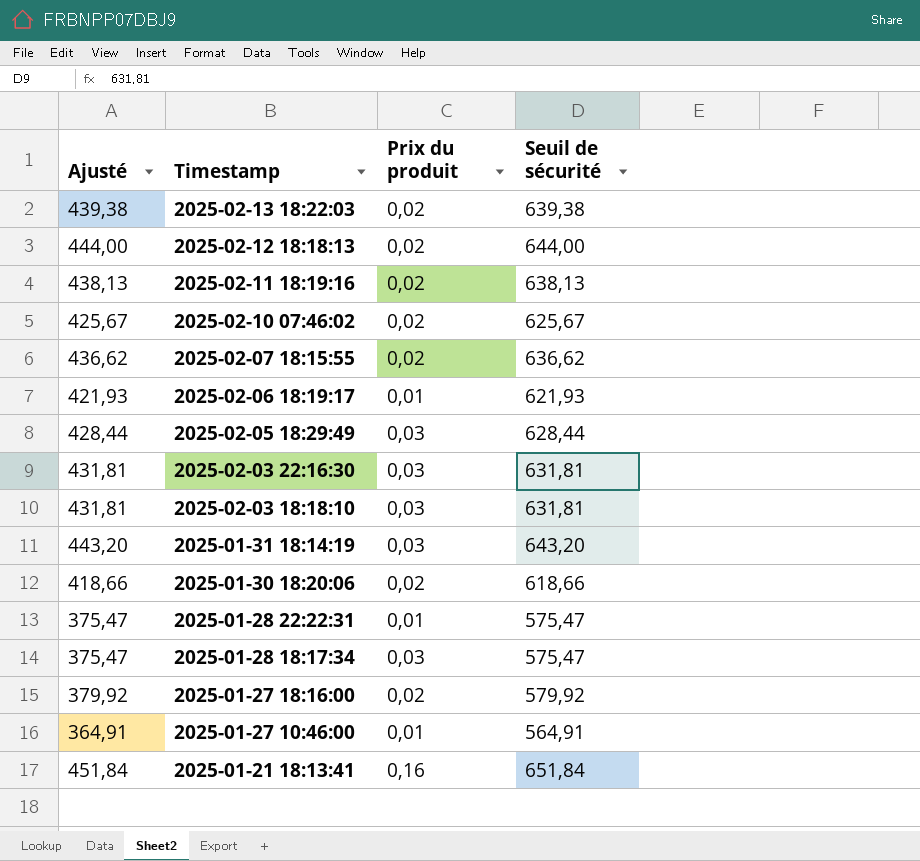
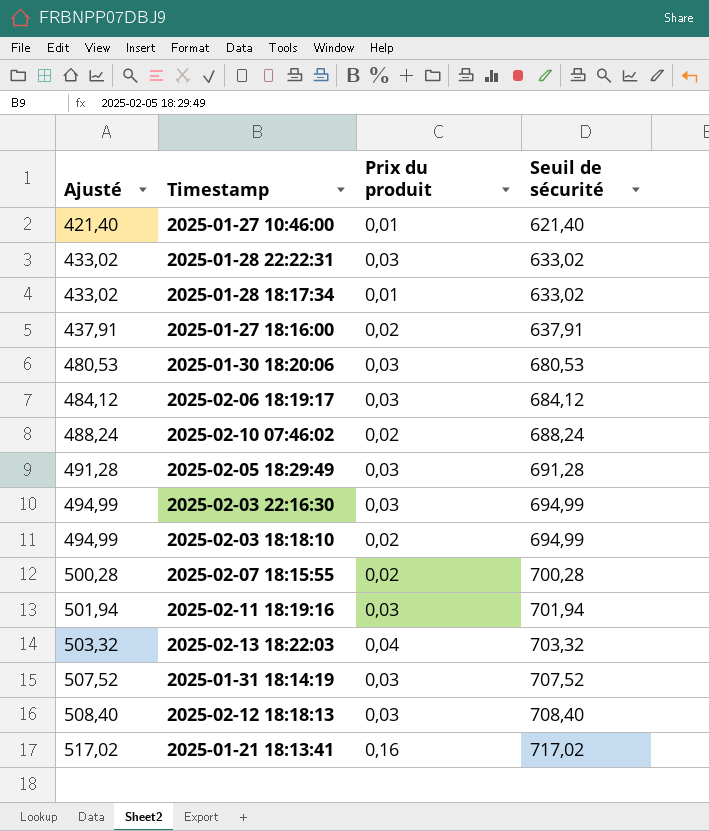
row order: Timestamp descending -> Ajusté ascending
2025-01-27 10:46:00 | Ajusté: 364,91 -> 421,40
2025-01-27 10:46:00 | Seuil de sécurité: 564,91 -> 621,40
2025-01-28 22:22:31 | Ajusté: 375,47 -> 433,02
2025-01-28 22:22:31 | Prix du produit: 0,01 -> 0,03
2025-01-28 22:22:31 | Seuil de sécurité: 575,47 -> 633,02
2025-01-28 18:17:34 | Ajusté: 375,47 -> 433,02
2025-01-28 18:17:34 | Prix du produit: 0,03 -> 0,01
2025-01-28 18:17:34 | Seuil de sécurité: 575,47 -> 633,02
2025-01-27 18:16:00 | Ajusté: 379,92 -> 437,91
2025-01-27 18:16:00 | Seuil de sécurité: 579,92 -> 637,91
2025-01-30 18:20:06 | Ajusté: 418,66 -> 480,53
2025-01-30 18:20:06 | Prix du produit: 0,02 -> 0,03
2025-01-30 18:20:06 | Seuil de sécurité: 618,66 -> 680,53
2025-02-06 18:19:17 | Ajusté: 421,93 -> 484,12
2025-02-06 18:19:17 | Prix du produit: 0,01 -> 0,03
2025-02-06 18:19:17 | Seuil de sécurité: 621,93 -> 684,12
2025-02-10 07:46:02 | Ajusté: 425,67 -> 488,24
2025-02-10 07:46:02 | Seuil de sécurité: 625,67 -> 688,24
2025-02-05 18:29:49 | Ajusté: 428,44 -> 491,28
2025-02-05 18:29:49 | Seuil de sécurité: 628,44 -> 691,28
2025-02-03 22:16:30 | Ajusté: 431,81 -> 494,99
2025-02-03 22:16:30 | Seuil de sécurité: 631,81 -> 694,99
2025-02-03 18:18:10 | Ajusté: 431,81 -> 494,99
2025-02-03 18:18:10 | Prix du produit: 0,03 -> 0,02
2025-02-03 18:18:10 | Seuil de sécurité: 631,81 -> 694,99
2025-02-07 18:15:55 | Ajusté: 436,62 -> 500,28
2025-02-07 18:15:55 | Seuil de sécurité: 636,62 -> 700,28
2025-02-11 18:19:16 | Ajusté: 438,13 -> 501,94
2025-02-11 18:19:16 | Prix du produit: 0,02 -> 0,03
2025-02-11 18:19:16 | Seuil de sécurité: 638,13 -> 701,94
2025-02-13 18:22:03 | Ajusté: 439,38 -> 503,32
2025-02-13 18:22:03 | Prix du produit: 0,02 -> 0,04
2025-02-13 18:22:03 | Seuil de sécurité: 639,38 -> 703,32
2025-01-31 18:14:19 | Ajusté: 443,20 -> 507,52
2025-01-31 18:14:19 | Seuil de sécurité: 643,20 -> 707,52
2025-02-12 18:18:13 | Ajusté: 444,00 -> 508,40
2025-02-12 18:18:13 | Prix du produit: 0,02 -> 0,03
2025-02-12 18:18:13 | Seuil de sécurité: 644,00 -> 708,40
2025-01-21 18:13:41 | Ajusté: 451,84 -> 517,02
2025-01-21 18:13:41 | Seuil de sécurité: 651,84 -> 717,02

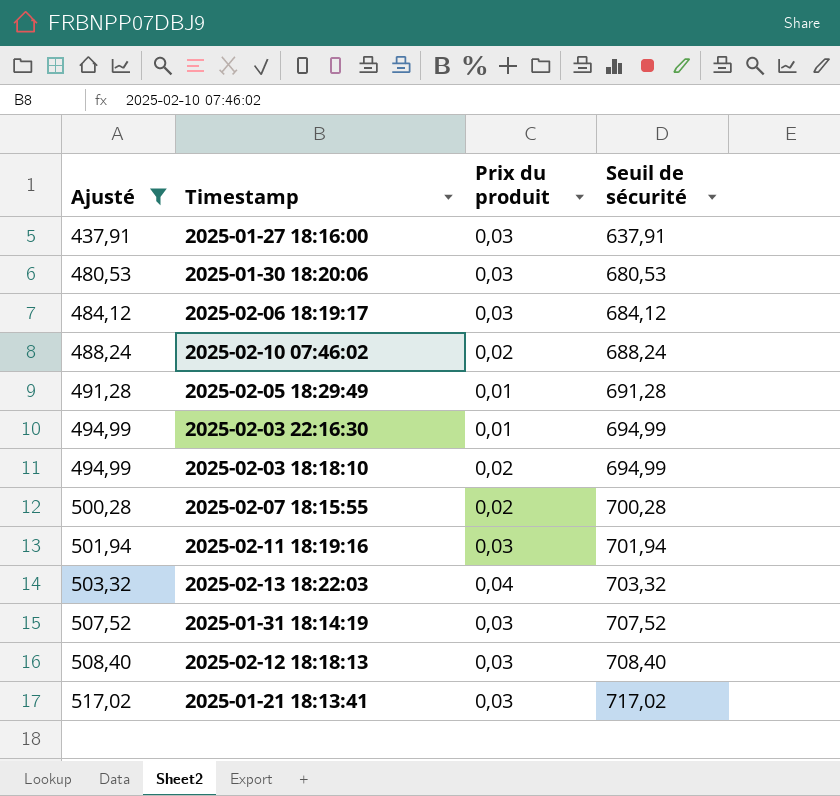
filter: none -> Ajusté >= 437,91
2025-01-27 18:16:00 | Prix du produit: 0,02 -> 0,03
2025-02-05 18:29:49 | Prix du produit: 0,03 -> 0,01
2025-02-03 22:16:30 | Prix du produit: 0,03 -> 0,01
2025-01-21 18:13:41 | Prix du produit: 0,16 -> 0,03

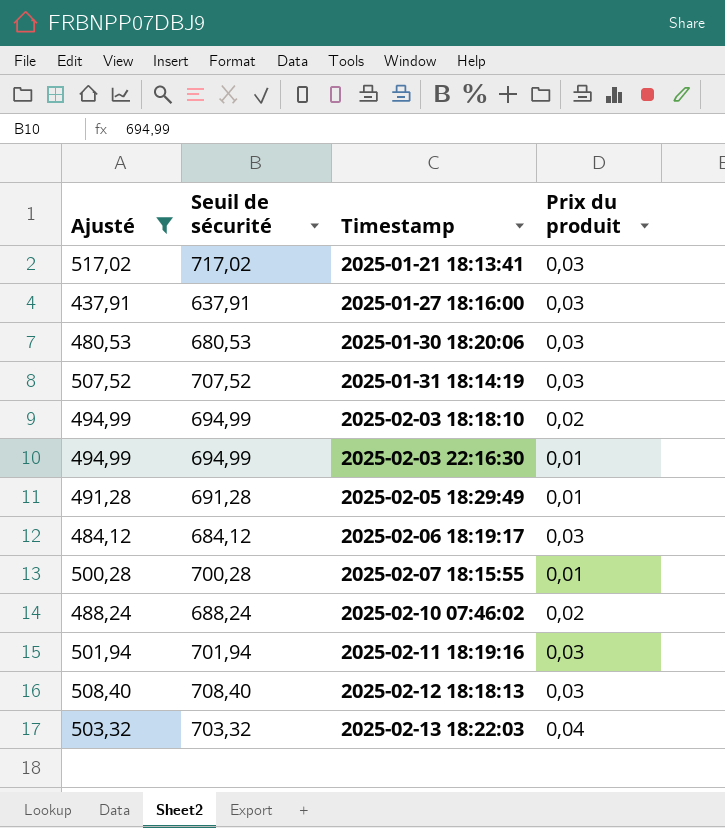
row order: Ajusté ascending -> Timestamp ascending
column Seuil de sécurité | position: 4 -> 2
2025-02-07 18:15:55 | Prix du produit: 0,02 -> 0,01

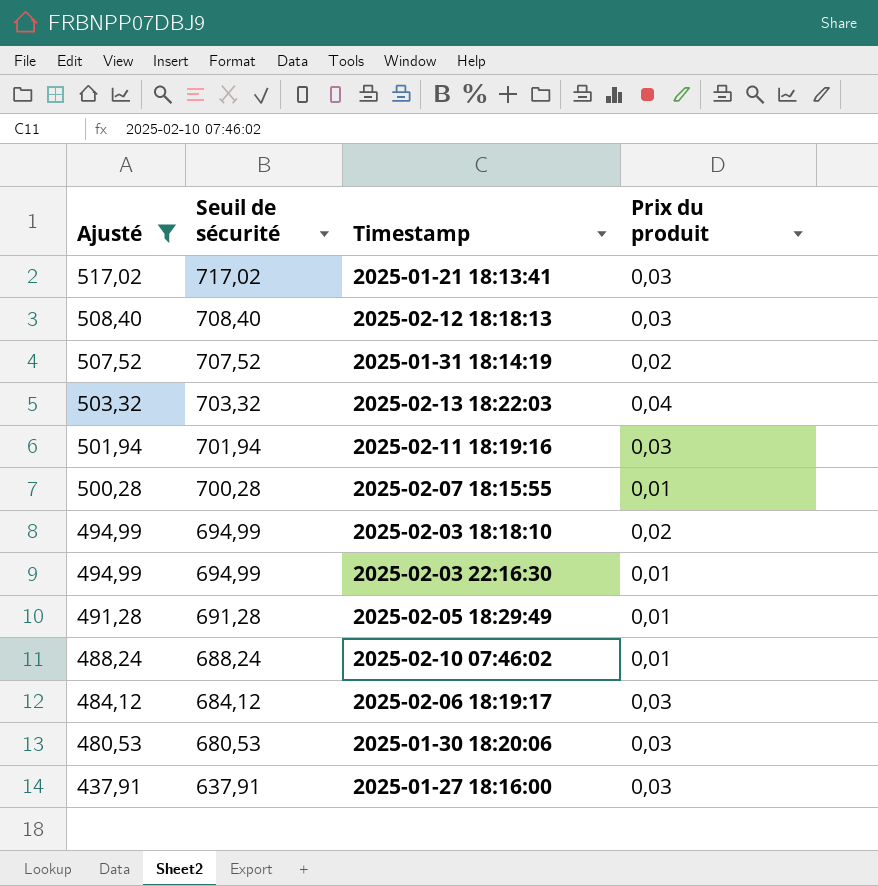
row order: Timestamp ascending -> Ajusté descending
2025-01-31 18:14:19 | Prix du produit: 0,03 -> 0,02
2025-02-10 07:46:02 | Prix du produit: 0,02 -> 0,01

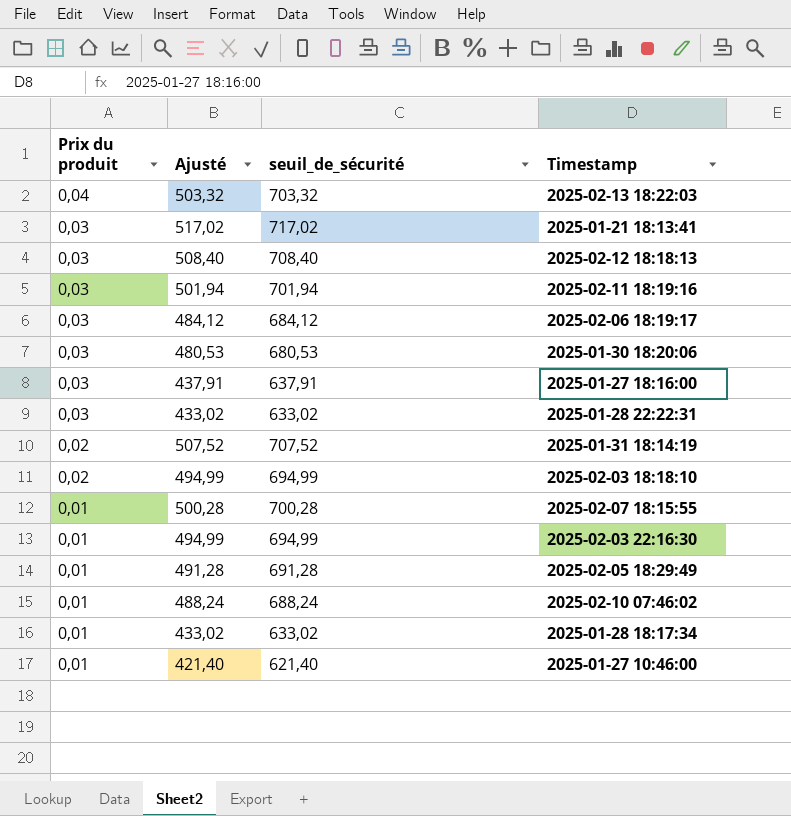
filter: Ajusté >= 437,91 -> none
row order: Ajusté descending -> Prix du produit descending
column Prix du produit | position: 4 -> 1
column name: Seuil de sécurité -> seuil_de_sécurité

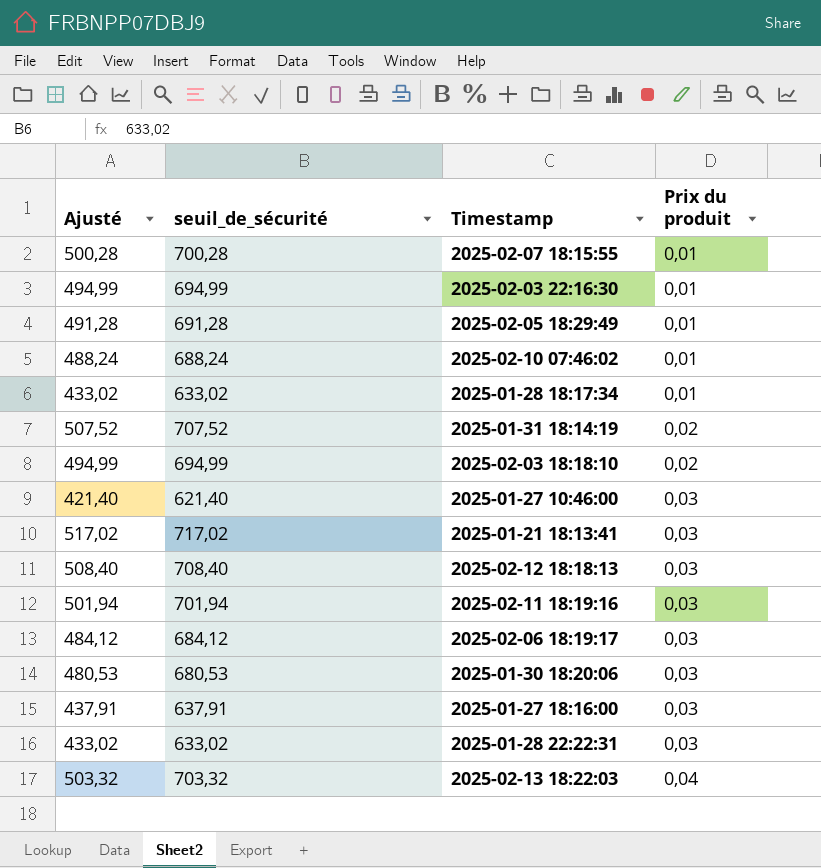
row order: Prix du produit descending -> Prix du produit ascending
column Prix du produit | position: 1 -> 4
2025-01-27 10:46:00 | Prix du produit: 0,01 -> 0,03

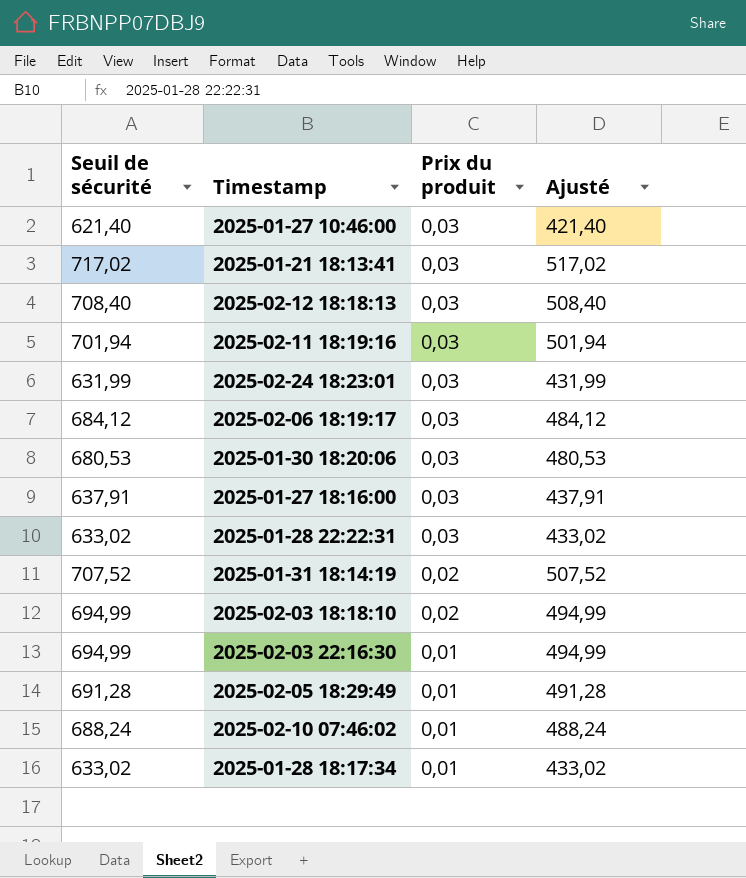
row order: Prix du produit ascending -> Prix du produit descending
column name: seuil_de_sécurité -> Seuil de sécurité
column Ajusté | position: 1 -> 4
row 2025-02-07 18:15:55: 500,28 | 700,28 | 0,01 -> none
row 2025-02-13 18:22:03: 503,32 | 703,32 | 0,04 -> none
row 2025-02-24 18:23:01: none -> 631,99 | 0,03 | 431,99

